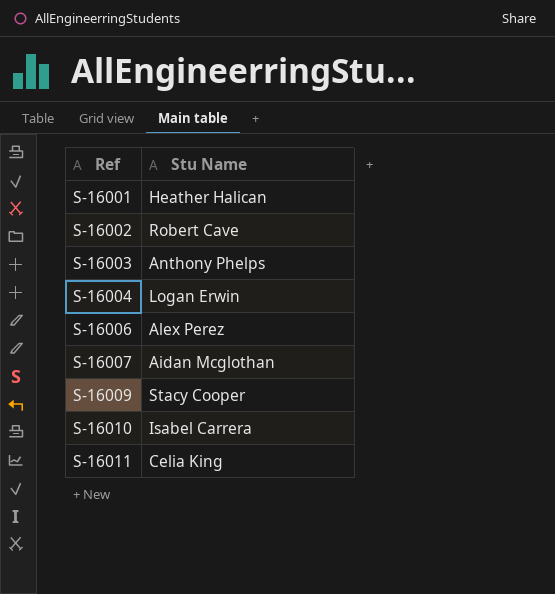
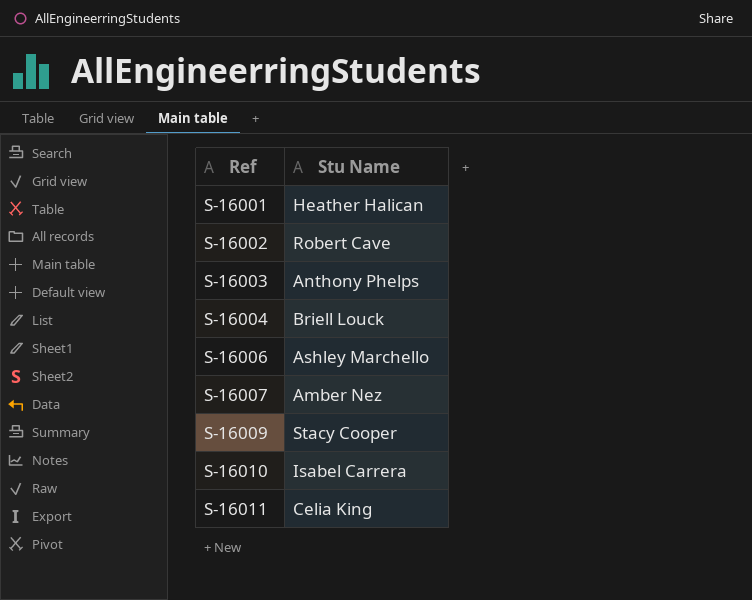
S-16004 | Stu Name: Logan Erwin -> Briell Louck
S-16006 | Stu Name: Alex Perez -> Ashley Marchello
S-16007 | Stu Name: Aidan Mcglothan -> Amber Nez

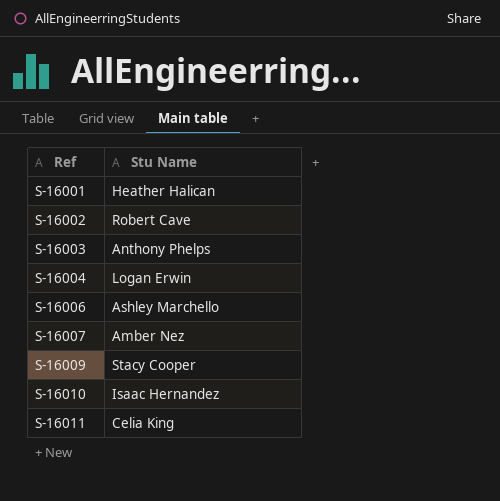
S-16004 | Stu Name: Briell Louck -> Logan Erwin
S-16010 | Stu Name: Isabel Carrera -> Isaac Hernandez

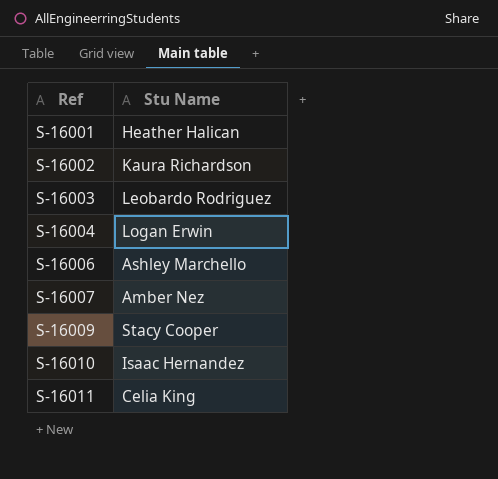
S-16002 | Stu Name: Robert Cave -> Kaura Richardson
S-16003 | Stu Name: Anthony Phelps -> Leobardo Rodriguez

